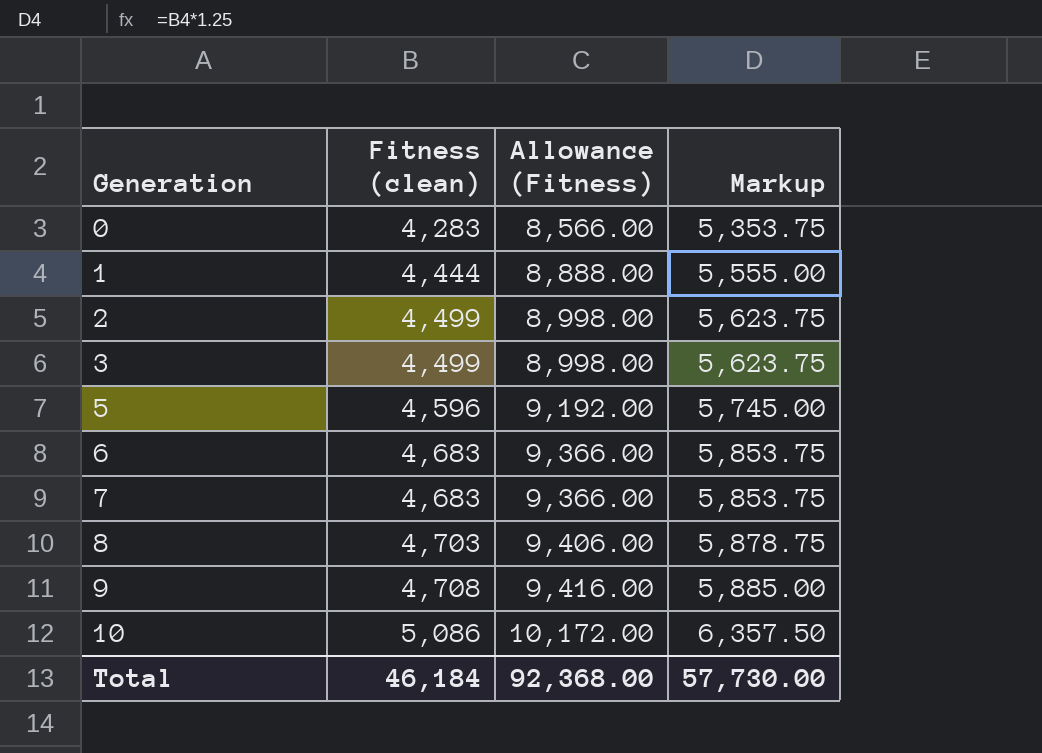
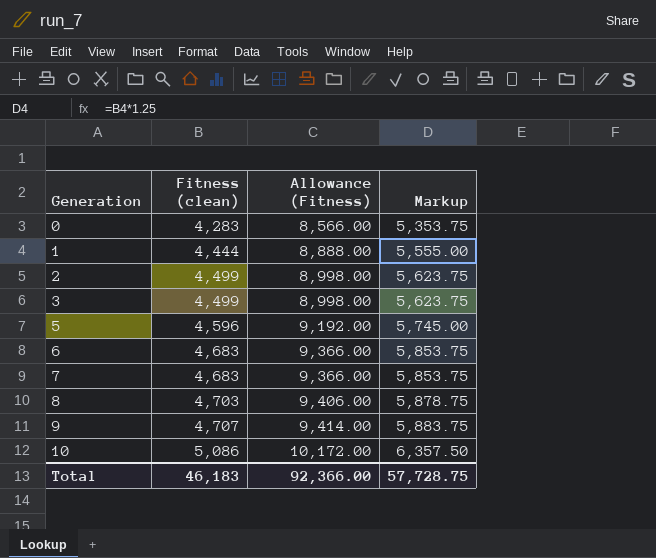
9 | Fitness (clean): 4,708 -> 4,707
9 | Allowance (Fitness): 9,416.00 -> 9,414.00
9 | Markup: 5,885.00 -> 5,883.75
Total | Fitness (clean): 46,184 -> 46,183
Total | Allowance (Fitness): 92,368.00 -> 92,366.00
Total | Markup: 57,730.00 -> 57,728.75

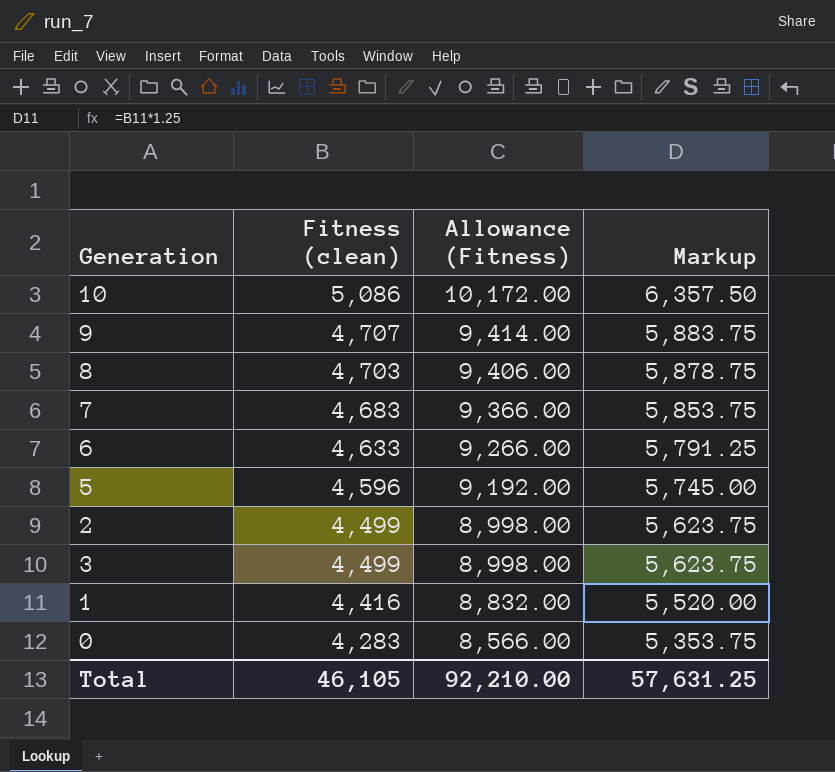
row order: Generation ascending -> Fitness (clean) descending
6 | Fitness (clean): 4,683 -> 4,633
6 | Allowance (Fitness): 9,366.00 -> 9,266.00
6 | Markup: 5,853.75 -> 5,791.25
1 | Fitness (clean): 4,444 -> 4,416
1 | Allowance (Fitness): 8,888.00 -> 8,832.00
1 | Markup: 5,555.00 -> 5,520.00
Total | Fitness (clean): 46,183 -> 46,105
Total | Allowance (Fitness): 92,366.00 -> 92,210.00
Total | Markup: 57,728.75 -> 57,631.25

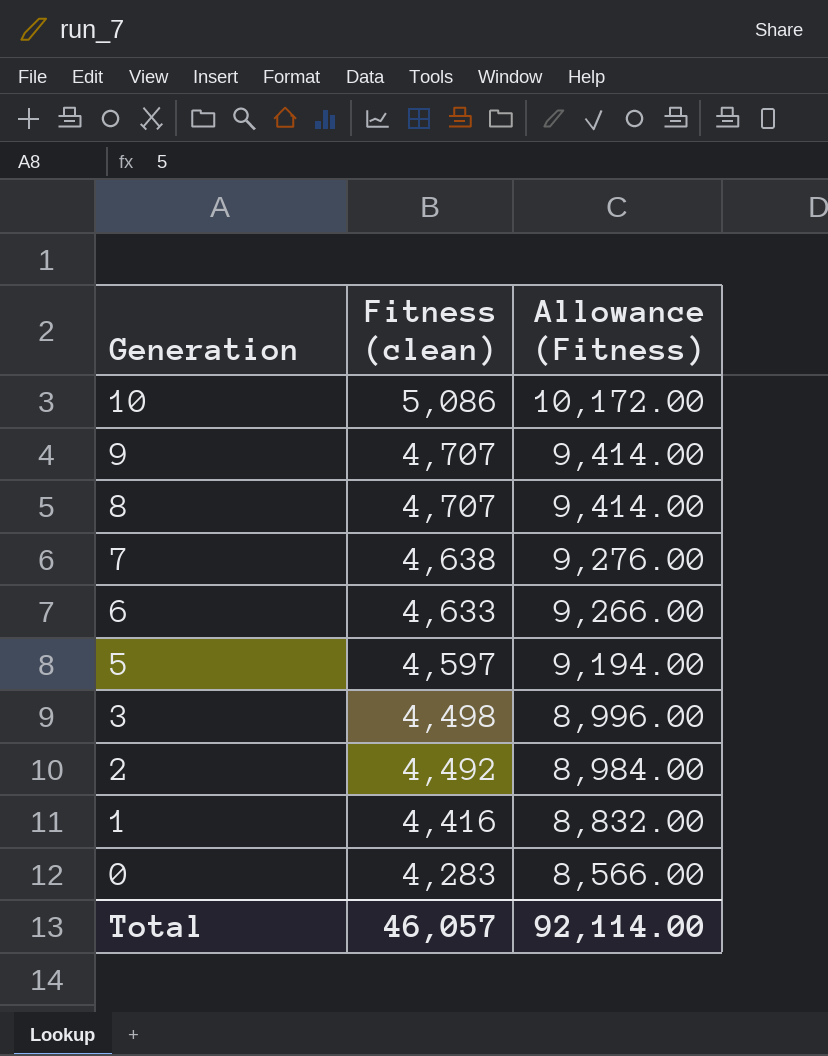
row order: Fitness (clean) descending -> Generation descending
column Markup | formula: [Fitness (clean)] * 1.25 -> none
8 | Fitness (clean): 4,703 -> 4,707
8 | Allowance (Fitness): 9,406.00 -> 9,414.00
7 | Fitness (clean): 4,683 -> 4,638
7 | Allowance (Fitness): 9,366.00 -> 9,276.00
5 | Fitness (clean): 4,596 -> 4,597
5 | Allowance (Fitness): 9,192.00 -> 9,194.00
3 | Fitness (clean): 4,499 -> 4,498
3 | Allowance (Fitness): 8,998.00 -> 8,996.00
2 | Fitness (clean): 4,499 -> 4,492
2 | Allowance (Fitness): 8,998.00 -> 8,984.00
Total | Fitness (clean): 46,105 -> 46,057
Total | Allowance (Fitness): 92,210.00 -> 92,114.00

